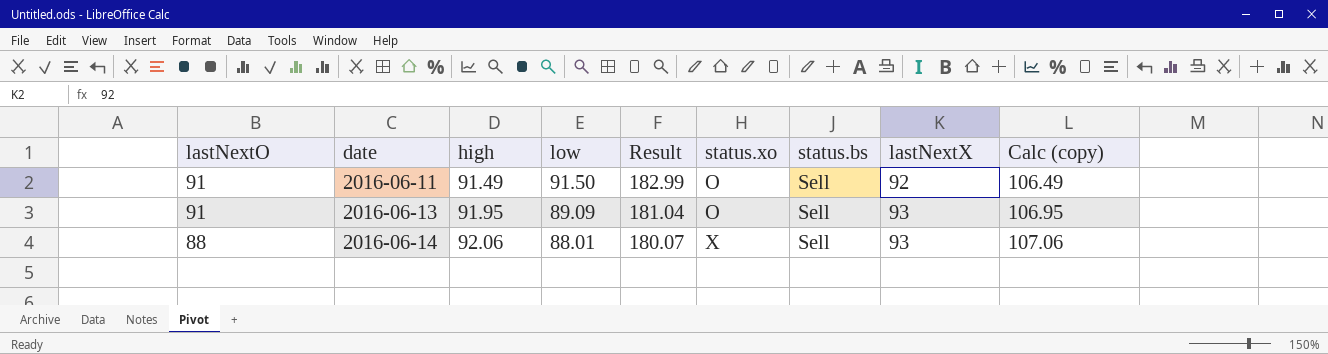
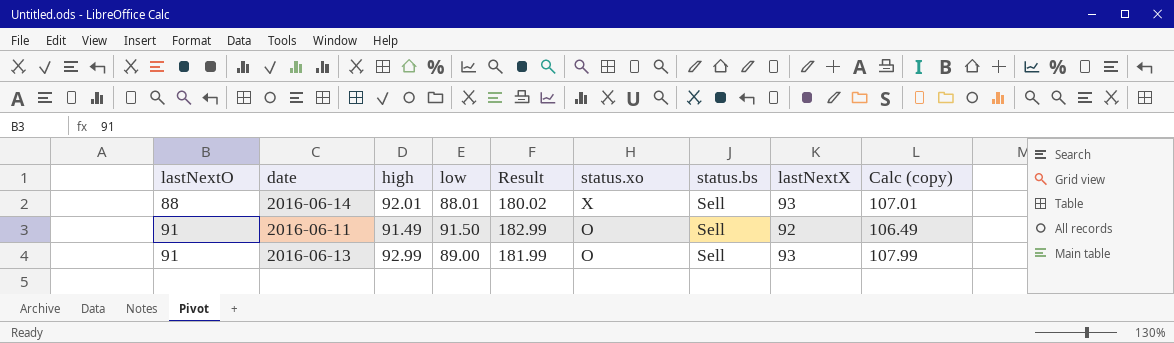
row order: lastNextO descending -> lastNextO ascending
2016-06-14 | high: 92.06 -> 92.01
2016-06-14 | Result: 180.07 -> 180.02
2016-06-14 | Calc (copy): 107.06 -> 107.01
2016-06-13 | high: 91.95 -> 92.99
2016-06-13 | low: 89.09 -> 89.00
2016-06-13 | Result: 181.04 -> 181.99
2016-06-13 | Calc (copy): 106.95 -> 107.99

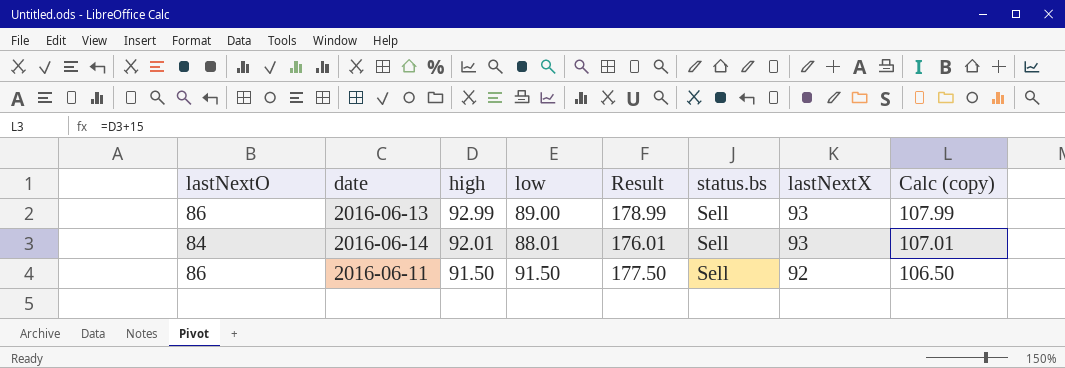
row order: lastNextO ascending -> high descending
column status.xo | position: 6 -> none
column Result | formula: [high] + [low] -> [lastNextO] + [high]
2016-06-13 | lastNextO: 91 -> 86
2016-06-14 | lastNextO: 88 -> 84
2016-06-11 | lastNextO: 91 -> 86
2016-06-11 | high: 91.49 -> 91.50
2016-06-11 | Calc (copy): 106.49 -> 106.50

